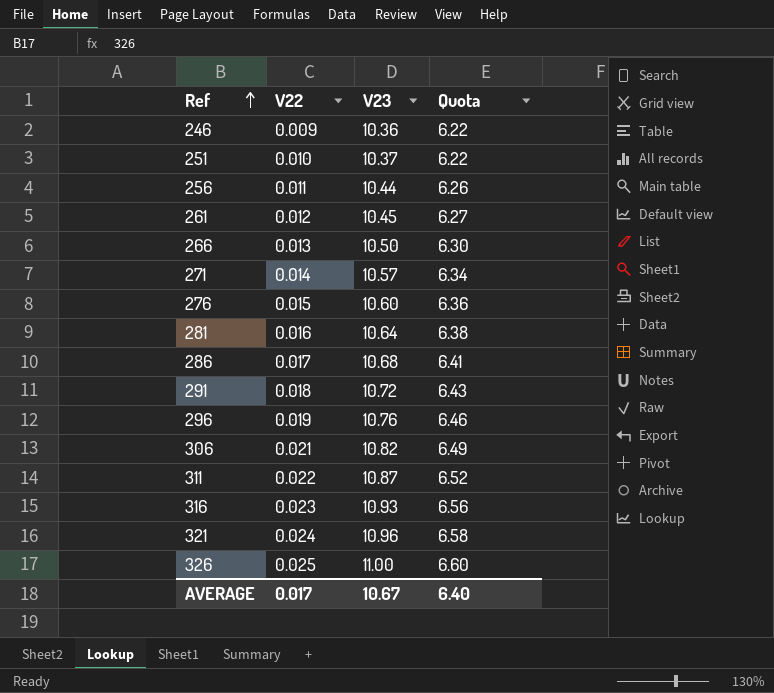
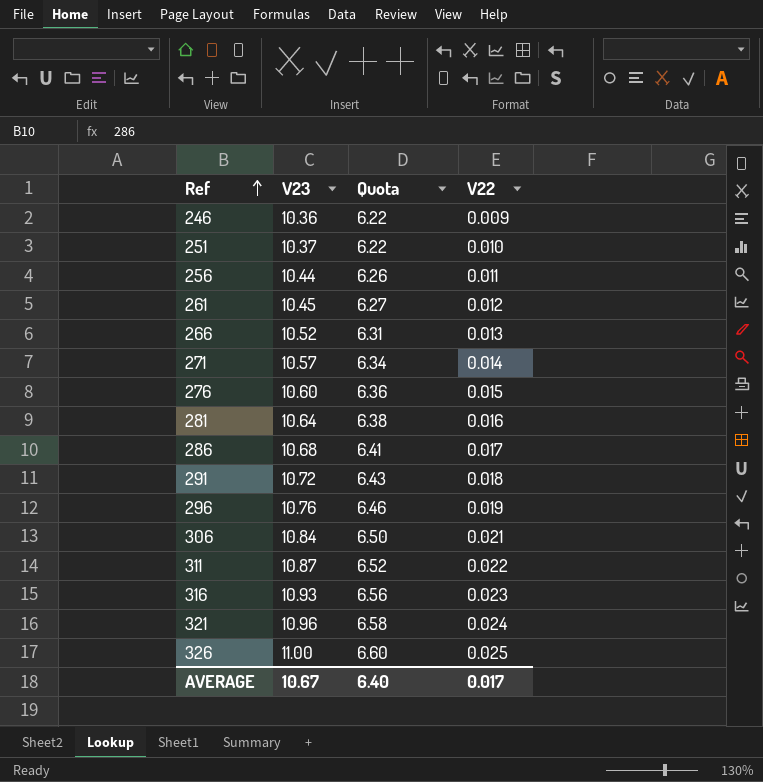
column V22 | position: 2 -> 4
266 | V23: 10.50 -> 10.52
266 | Quota: 6.30 -> 6.31
306 | V23: 10.82 -> 10.84
306 | Quota: 6.49 -> 6.50

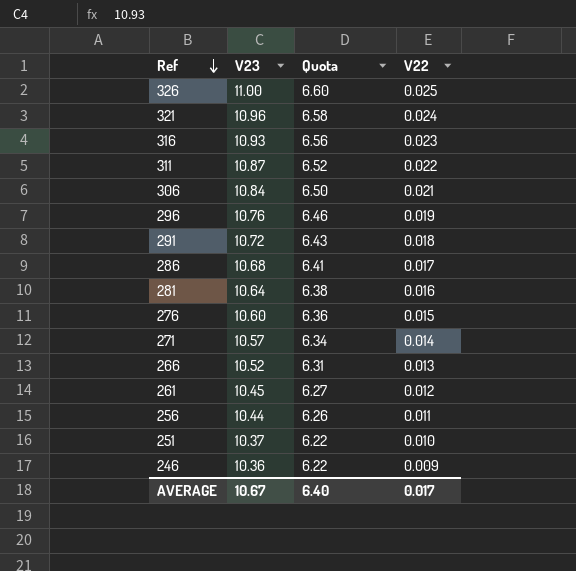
row order: Ref ascending -> Ref descending

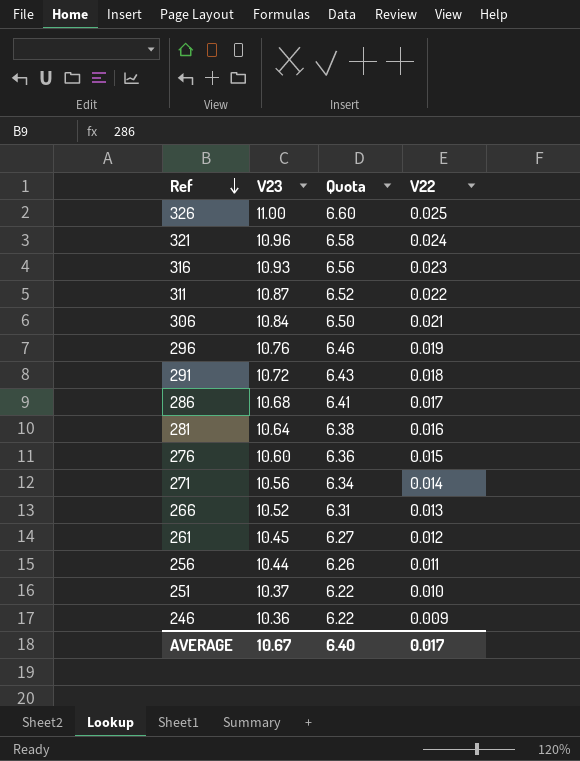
271 | V23: 10.57 -> 10.56

